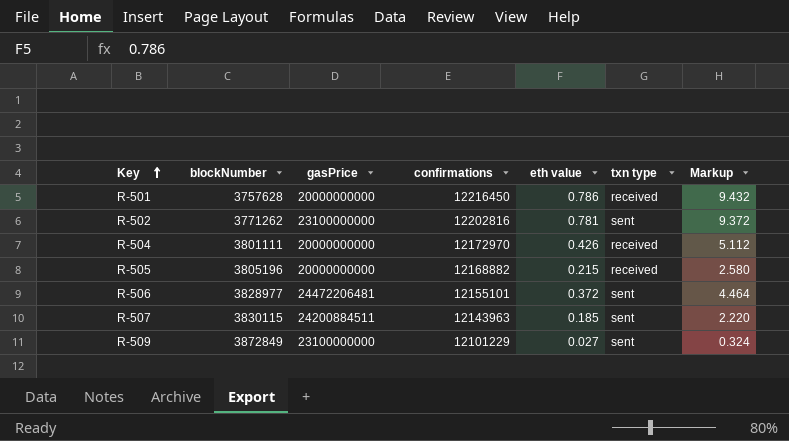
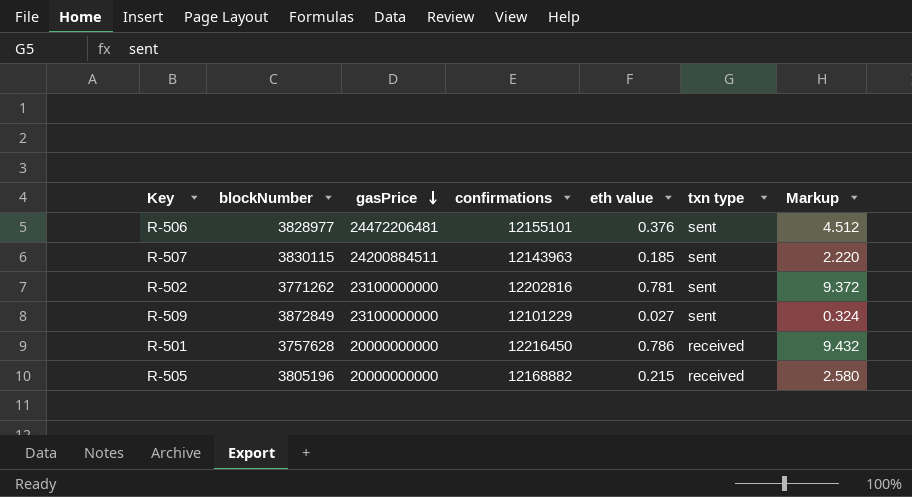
row order: Key ascending -> gasPrice descending
row R-504: 3801111 | 20000000000 | 12172970 | 0.426 | received | 5.112 -> none
R-506 | eth value: 0.372 -> 0.376
R-506 | Markup: 4.464 -> 4.512

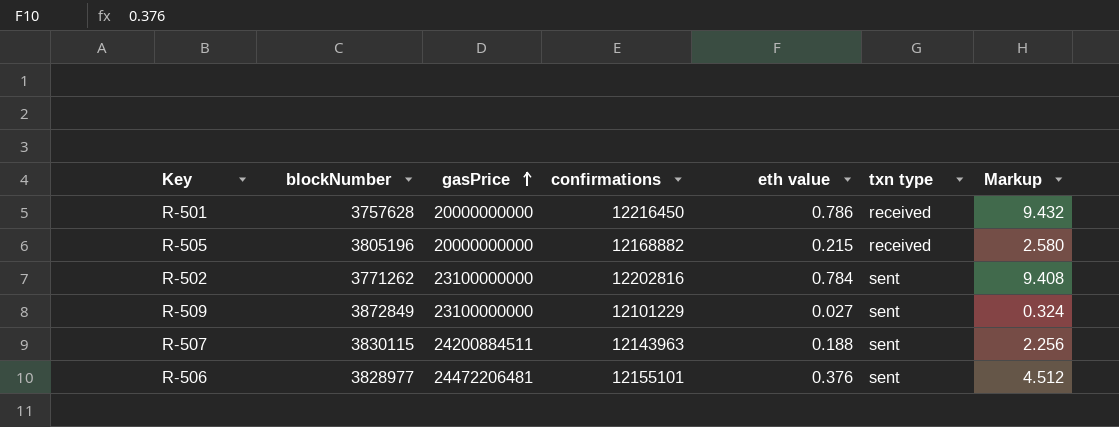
row order: gasPrice descending -> gasPrice ascending
R-502 | eth value: 0.781 -> 0.784
R-502 | Markup: 9.372 -> 9.408
R-507 | eth value: 0.185 -> 0.188
R-507 | Markup: 2.220 -> 2.256

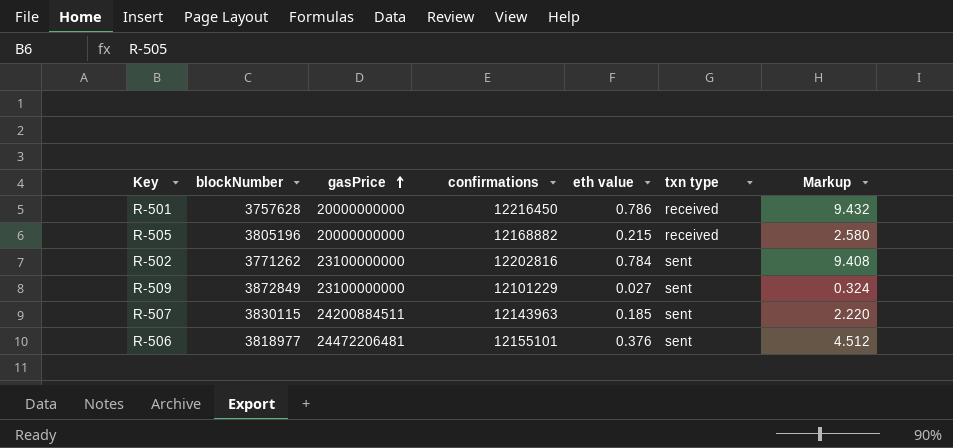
R-507 | eth value: 0.188 -> 0.185
R-507 | Markup: 2.256 -> 2.220
R-506 | blockNumber: 3828977 -> 3818977

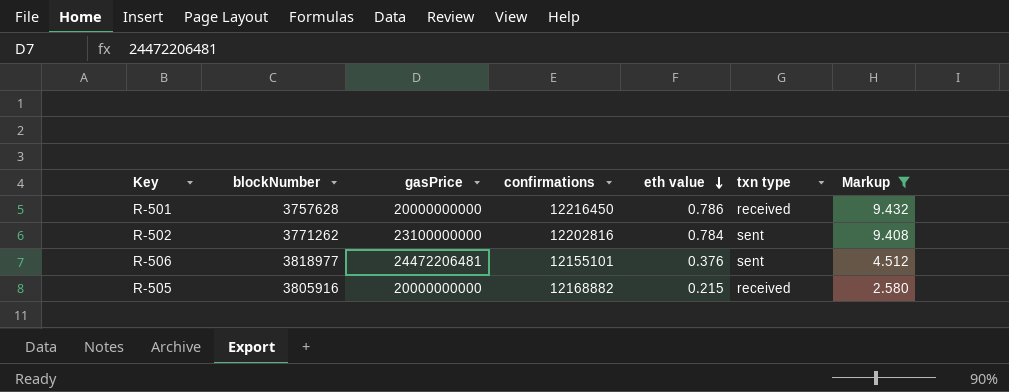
filter: none -> Markup >= 2.580
row order: gasPrice ascending -> eth value descending
R-505 | blockNumber: 3805196 -> 3805916

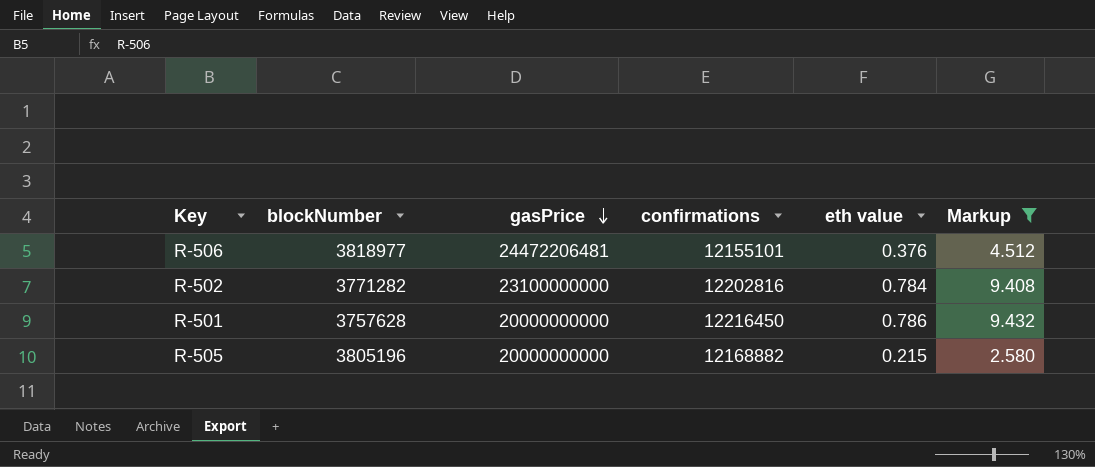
row order: eth value descending -> gasPrice descending
column txn type | position: 6 -> none
R-502 | blockNumber: 3771262 -> 3771282
R-505 | blockNumber: 3805916 -> 3805196

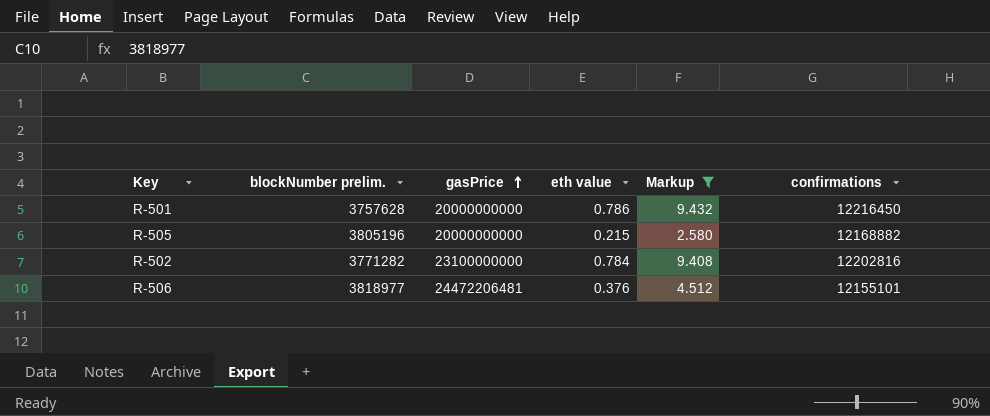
row order: gasPrice descending -> gasPrice ascending
column name: blockNumber -> blockNumber prelim.
column confirmations | position: 4 -> 6

